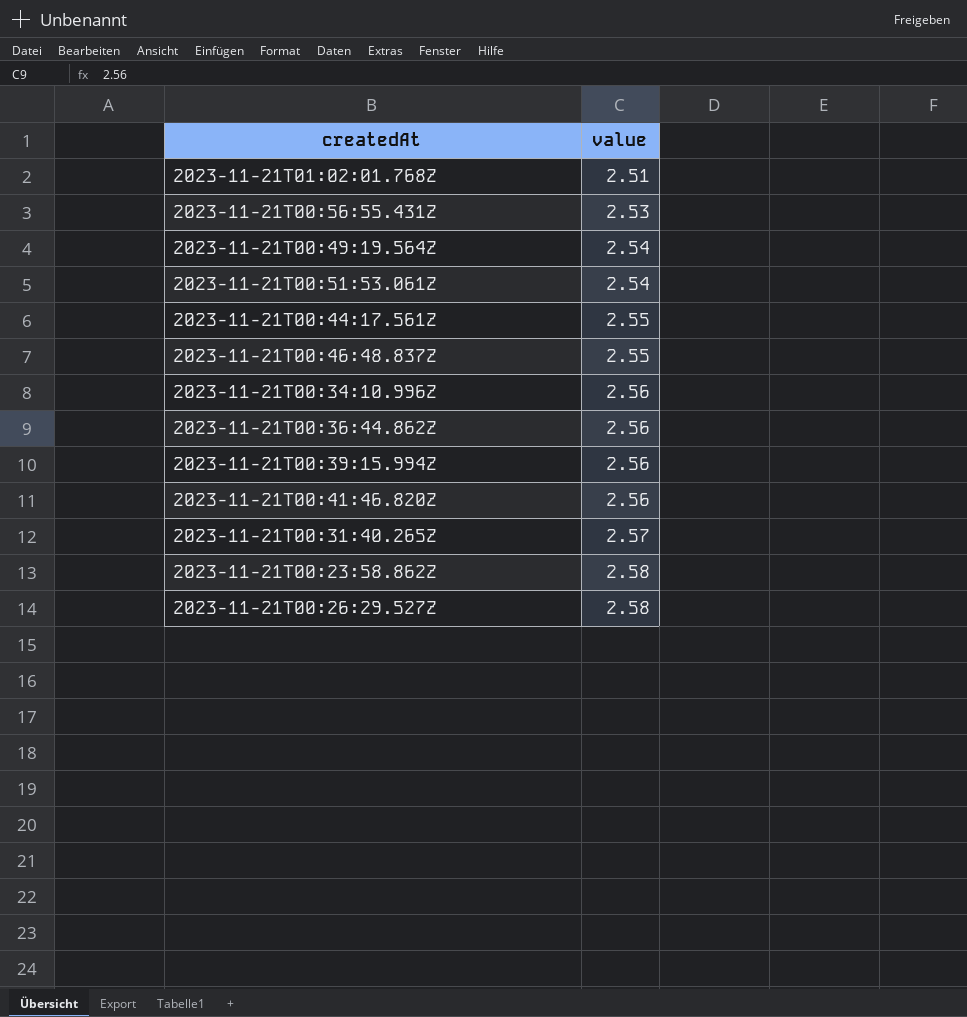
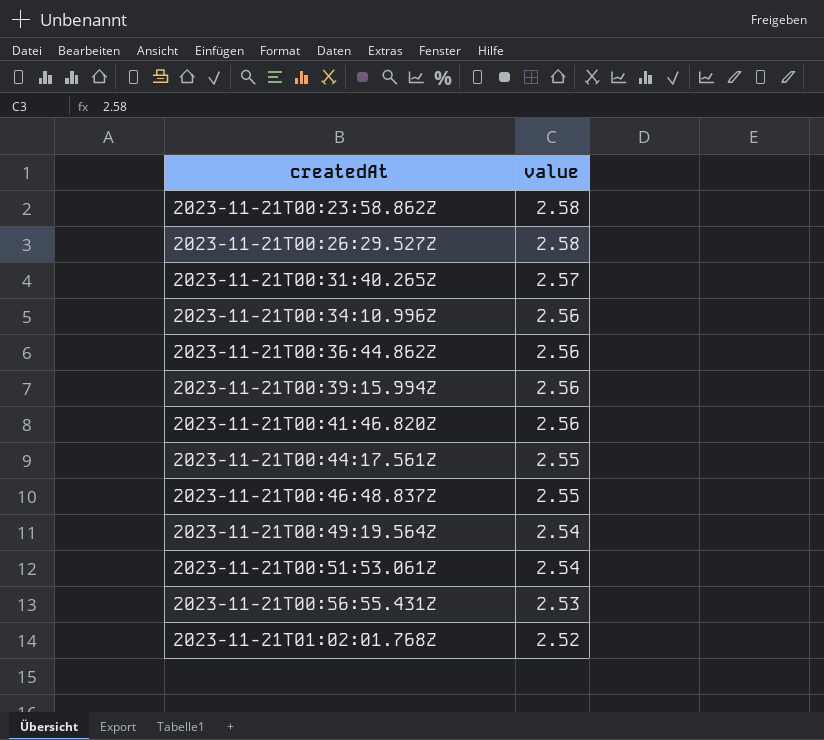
row order: value ascending -> createdAt ascending
2023-11-21T01:02:01.768Z | value: 2.51 -> 2.52

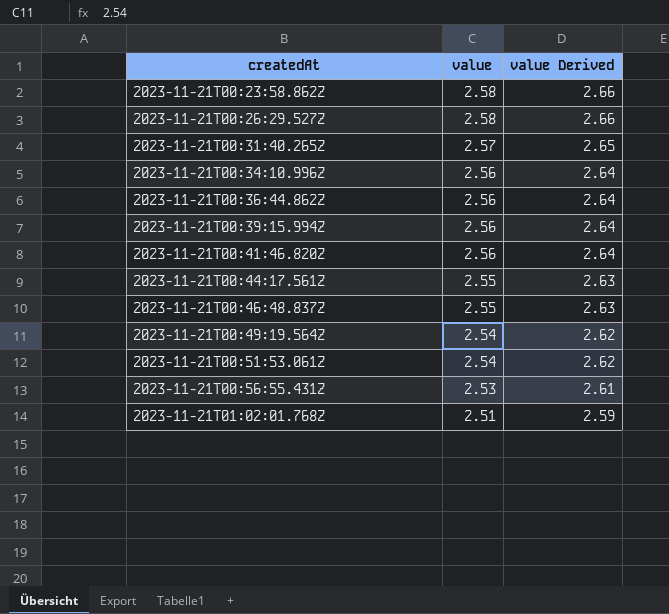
column value Derived | formula: none -> [value] * 1.03
2023-11-21T01:02:01.768Z | value: 2.52 -> 2.51

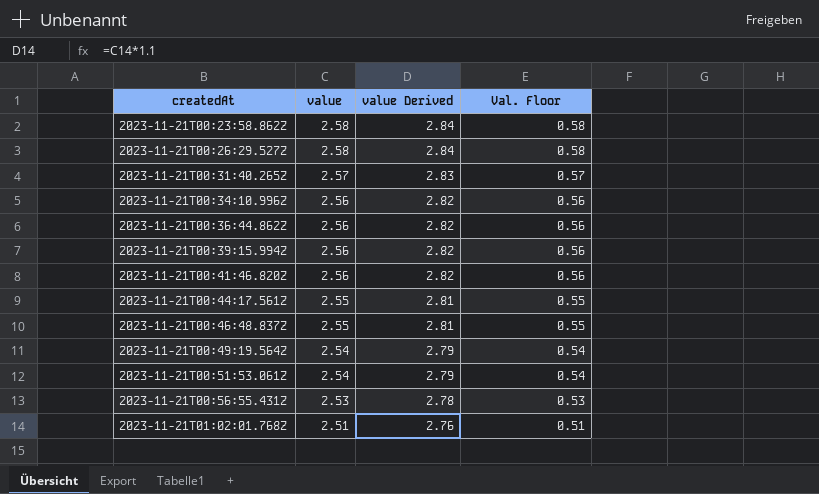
column value Derived | formula: [value] * 1.03 -> [value] * 1.1
column Val. Floor | formula: none -> [value] - 2

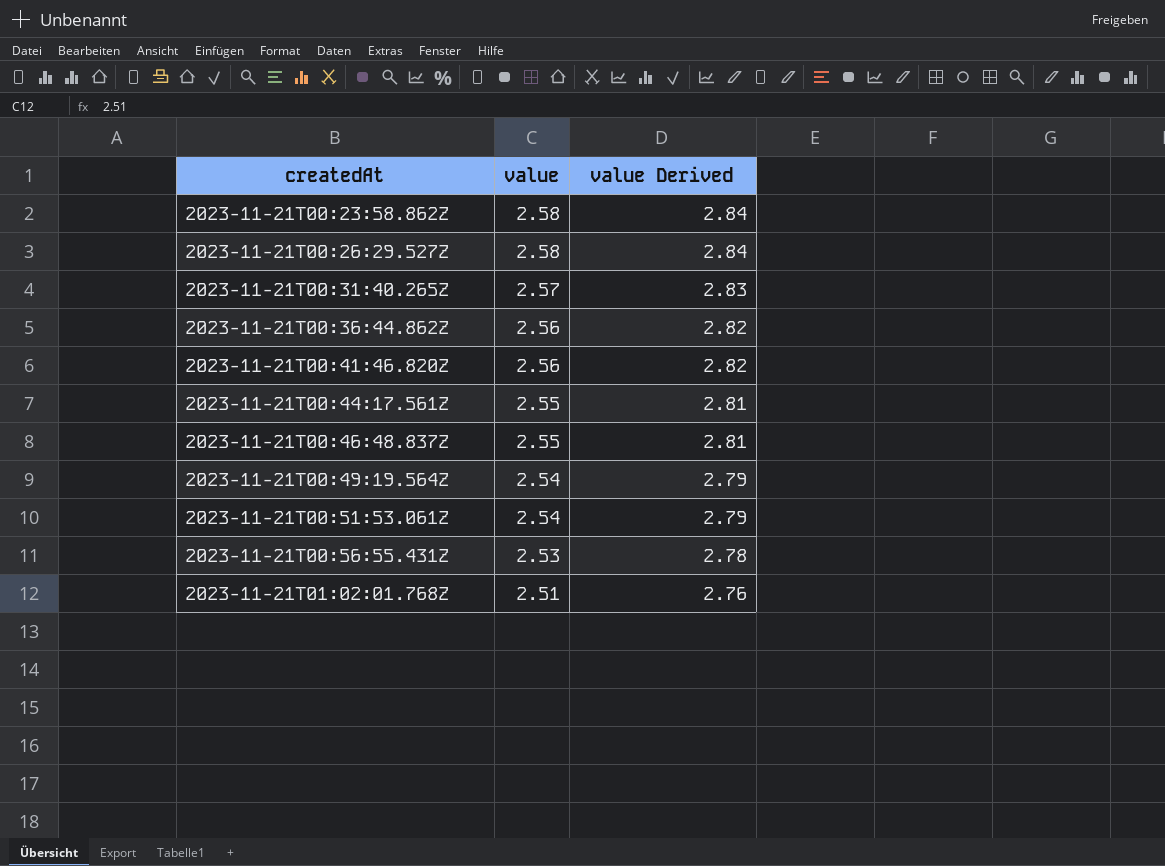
column Val. Floor | formula: [value] - 2 -> none
row 2023-11-21T00:34:10.996Z: 2.56 | 2.82 | 0.56 -> none
row 2023-11-21T00:39:15.994Z: 2.56 | 2.82 | 0.56 -> none

